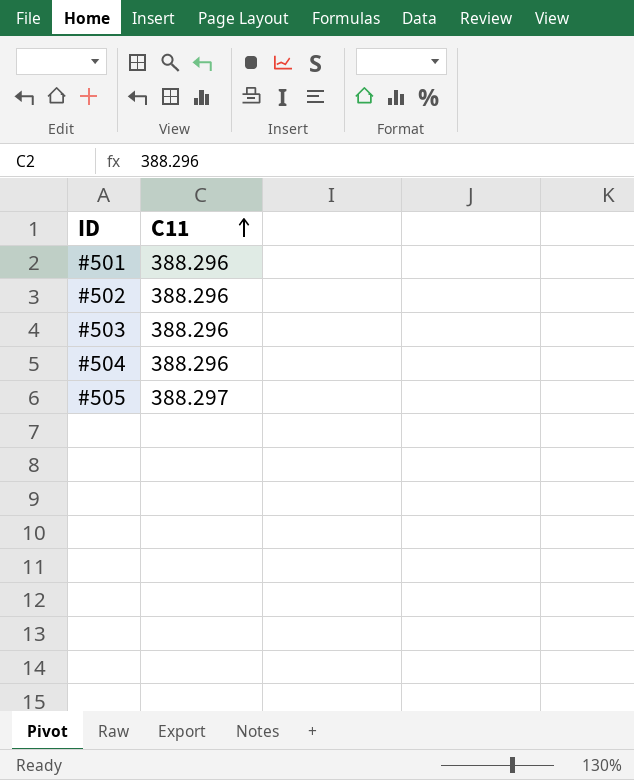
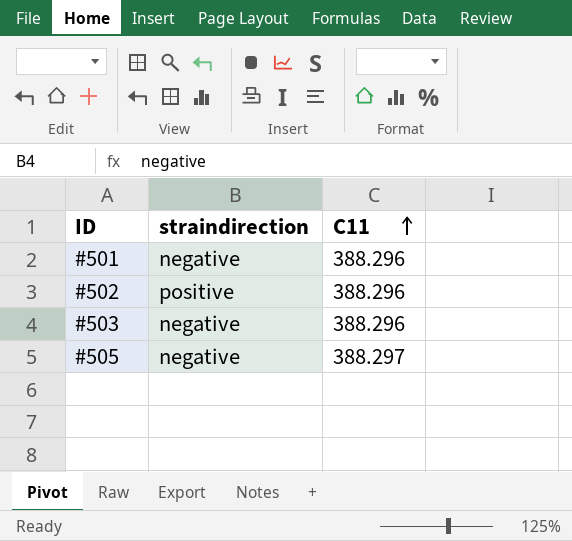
column straindirection | position: none -> 2
row #504: 388.296 -> none

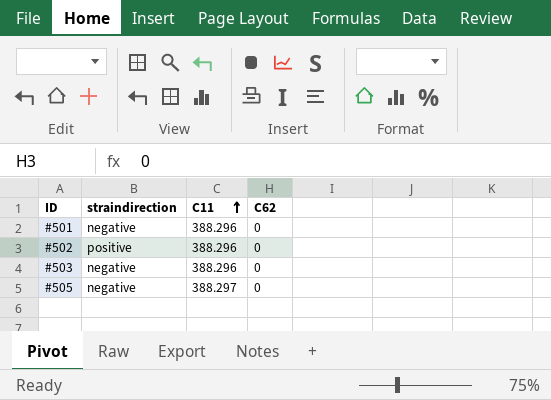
column C62 | position: none -> 4

